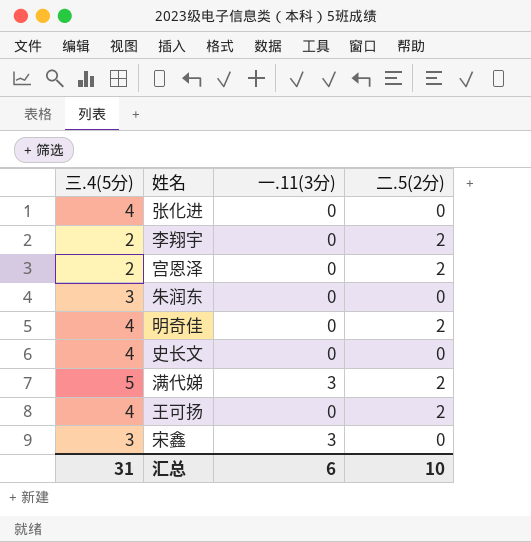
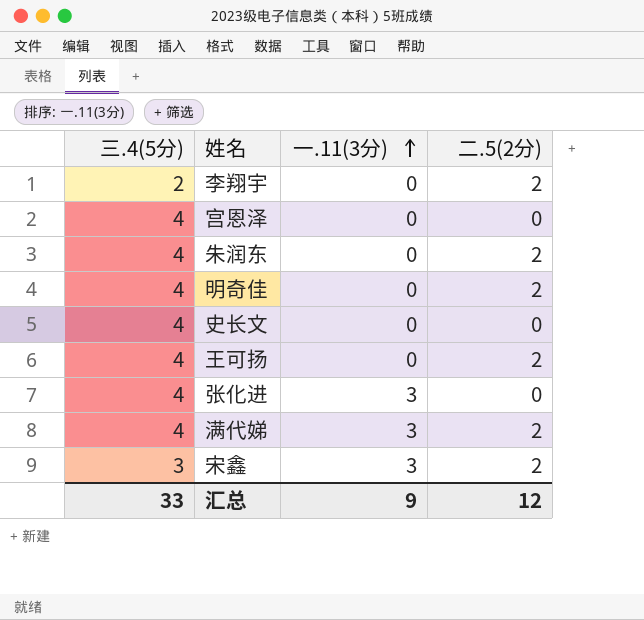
row order: none -> 一.11(3分) ascending
宫恩泽 | 三.4(5分): 2 -> 4
宫恩泽 | 二.5(2分): 2 -> 0
朱润东 | 三.4(5分): 3 -> 4
朱润东 | 二.5(2分): 0 -> 2
张化进 | 一.11(3分): 0 -> 3
满代娣 | 三.4(5分): 5 -> 4
宋鑫 | 二.5(2分): 0 -> 2
汇总 | 三.4(5分): 31 -> 33
汇总 | 一.11(3分): 6 -> 9
汇总 | 二.5(2分): 10 -> 12

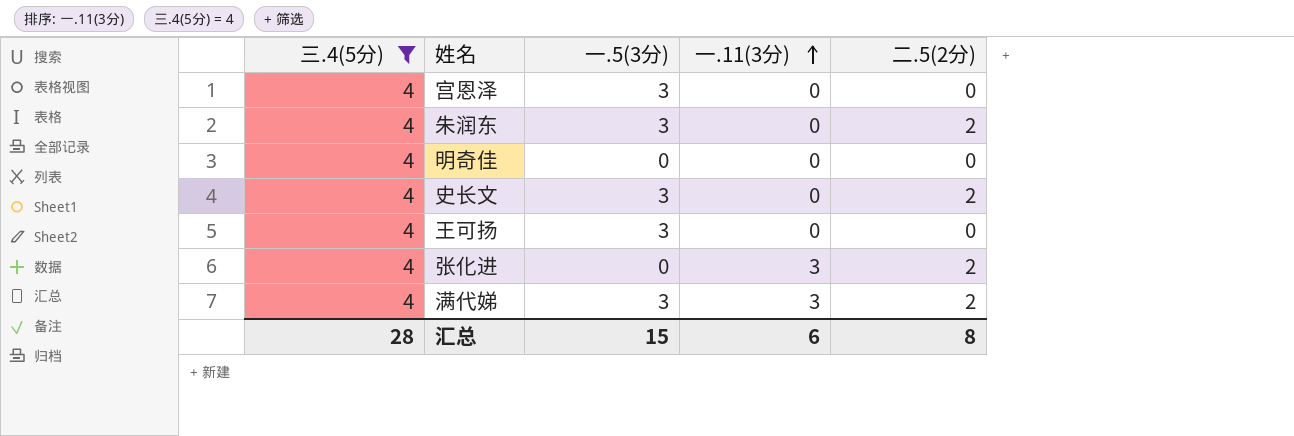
filter: none -> 三.4(5分) = 4
column 一.5(3分) | position: none -> 3
明奇佳 | 二.5(2分): 2 -> 0
史长文 | 二.5(2分): 0 -> 2
王可扬 | 二.5(2分): 2 -> 0
张化进 | 二.5(2分): 0 -> 2
汇总 | 三.4(5分): 33 -> 28
汇总 | 一.11(3分): 9 -> 6
汇总 | 二.5(2分): 12 -> 8

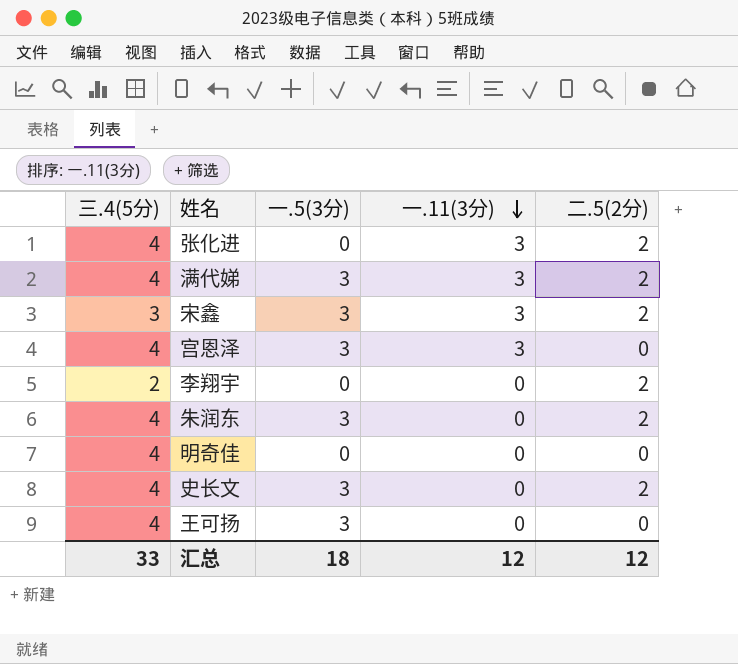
filter: 三.4(5分) = 4 -> none
row order: 一.11(3分) ascending -> 一.11(3分) descending
宫恩泽 | 一.11(3分): 0 -> 3
汇总 | 三.4(5分): 28 -> 33
汇总 | 一.5(3分): 15 -> 18
汇总 | 一.11(3分): 6 -> 12
汇总 | 二.5(2分): 8 -> 12

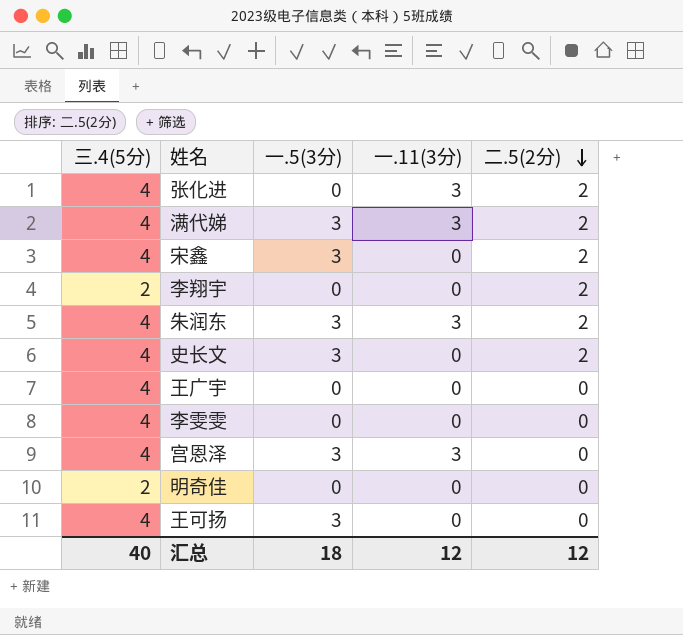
row order: 一.11(3分) descending -> 二.5(2分) descending
宋鑫 | 三.4(5分): 3 -> 4
宋鑫 | 一.11(3分): 3 -> 0
朱润东 | 一.11(3分): 0 -> 3
row 王广宇: none -> 4 | 0 | 0 | 0
row 李雯雯: none -> 4 | 0 | 0 | 0
明奇佳 | 三.4(5分): 4 -> 2
汇总 | 三.4(5分): 33 -> 40

